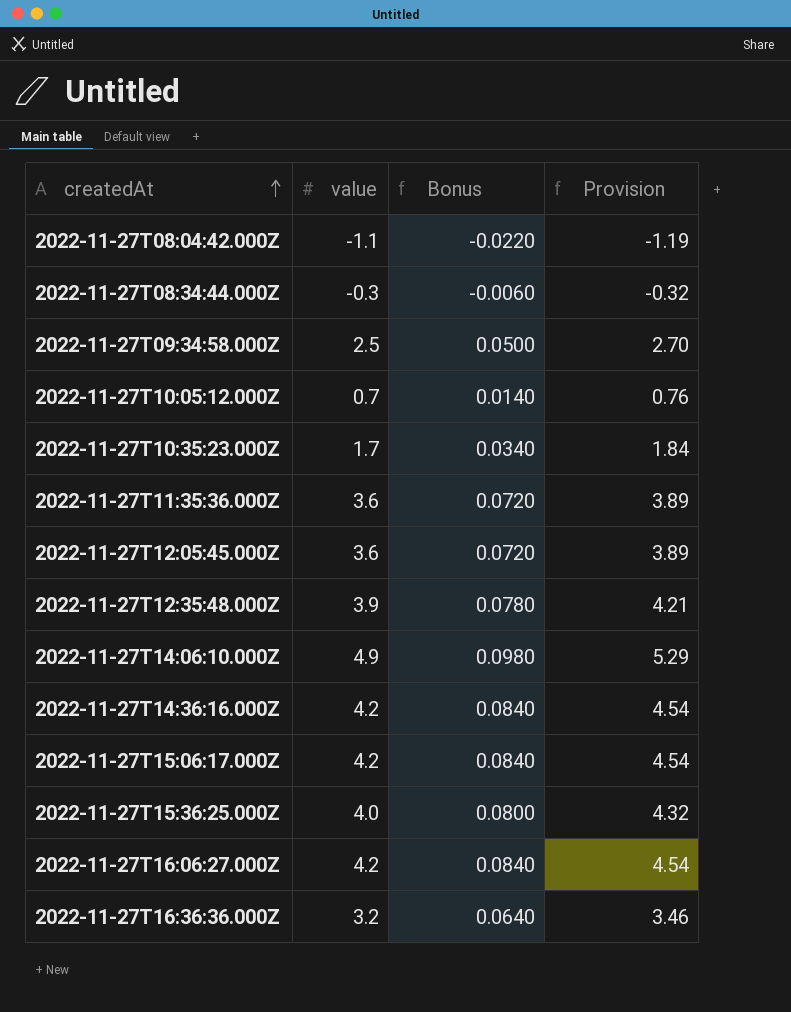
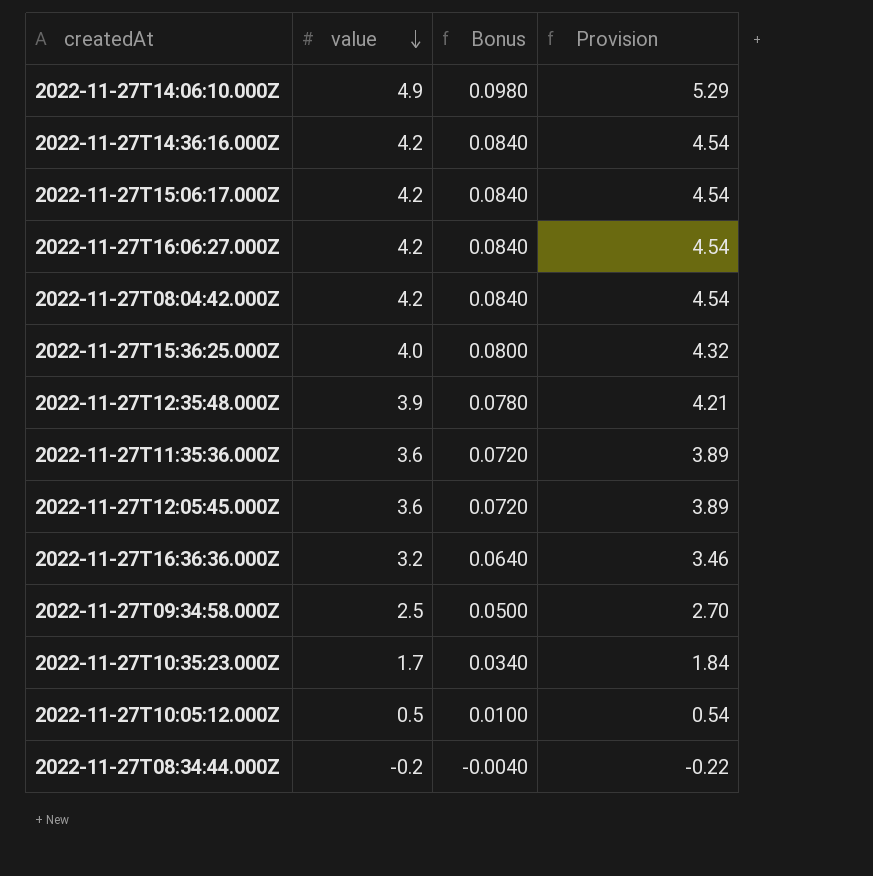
row order: createdAt ascending -> value descending
2022-11-27T08:04:42.000Z | value: -1.1 -> 4.2
2022-11-27T08:04:42.000Z | Bonus: -0.0220 -> 0.0840
2022-11-27T08:04:42.000Z | Provision: -1.19 -> 4.54
2022-11-27T10:05:12.000Z | value: 0.7 -> 0.5
2022-11-27T10:05:12.000Z | Bonus: 0.0140 -> 0.0100
2022-11-27T10:05:12.000Z | Provision: 0.76 -> 0.54
2022-11-27T08:34:44.000Z | value: -0.3 -> -0.2
2022-11-27T08:34:44.000Z | Bonus: -0.0060 -> -0.0040
2022-11-27T08:34:44.000Z | Provision: -0.32 -> -0.22

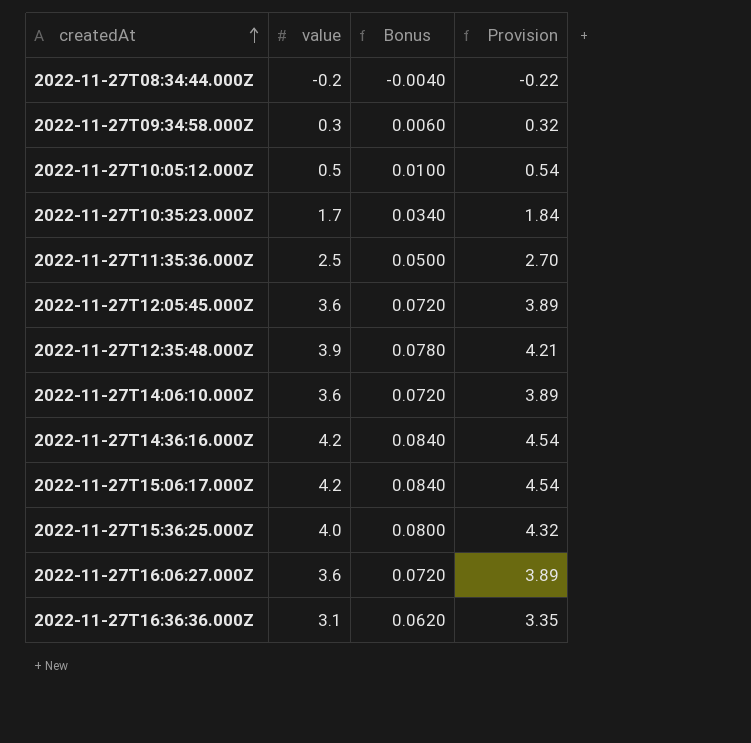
row order: value descending -> createdAt ascending
row 2022-11-27T08:04:42.000Z: 4.2 | 0.0840 | 4.54 -> none
2022-11-27T09:34:58.000Z | value: 2.5 -> 0.3
2022-11-27T09:34:58.000Z | Bonus: 0.0500 -> 0.0060
2022-11-27T09:34:58.000Z | Provision: 2.70 -> 0.32
2022-11-27T11:35:36.000Z | value: 3.6 -> 2.5
2022-11-27T11:35:36.000Z | Bonus: 0.0720 -> 0.0500
2022-11-27T11:35:36.000Z | Provision: 3.89 -> 2.70
2022-11-27T14:06:10.000Z | value: 4.9 -> 3.6
2022-11-27T14:06:10.000Z | Bonus: 0.0980 -> 0.0720
2022-11-27T14:06:10.000Z | Provision: 5.29 -> 3.89
2022-11-27T16:06:27.000Z | value: 4.2 -> 3.6
2022-11-27T16:06:27.000Z | Bonus: 0.0840 -> 0.0720
2022-11-27T16:06:27.000Z | Provision: 4.54 -> 3.89
2022-11-27T16:36:36.000Z | value: 3.2 -> 3.1
2022-11-27T16:36:36.000Z | Bonus: 0.0640 -> 0.0620
2022-11-27T16:36:36.000Z | Provision: 3.46 -> 3.35

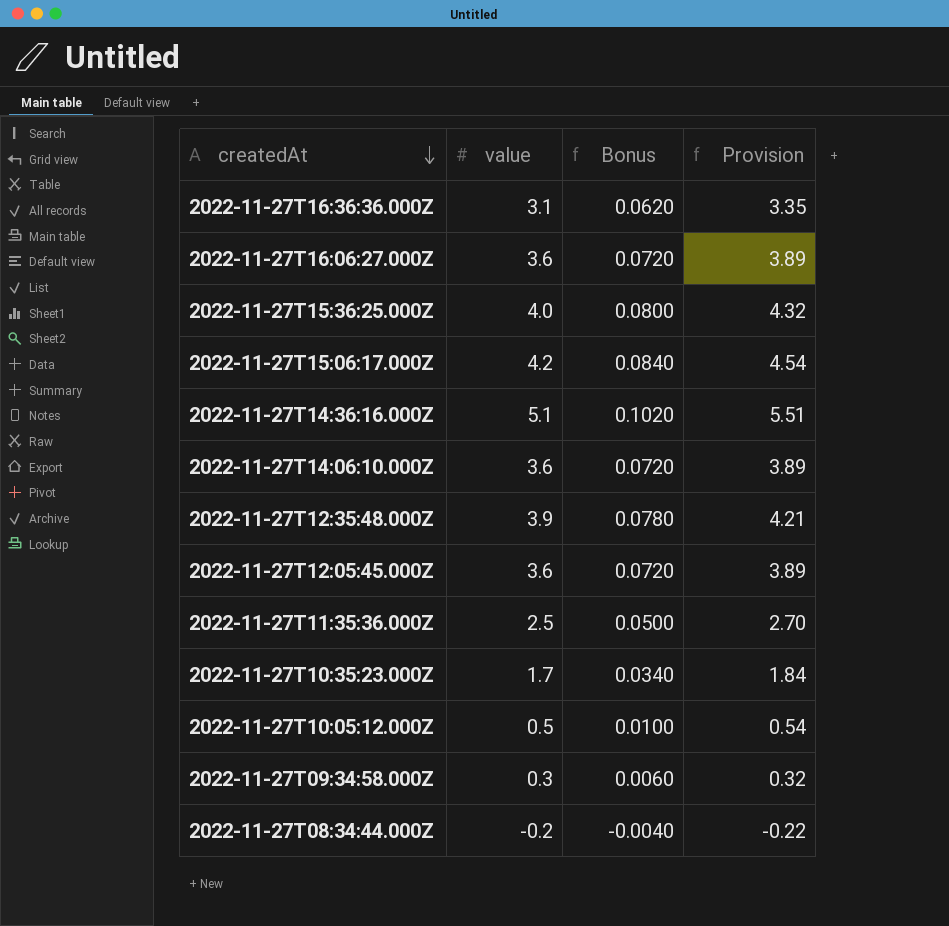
row order: createdAt ascending -> createdAt descending
2022-11-27T14:36:16.000Z | value: 4.2 -> 5.1
2022-11-27T14:36:16.000Z | Bonus: 0.0840 -> 0.1020
2022-11-27T14:36:16.000Z | Provision: 4.54 -> 5.51

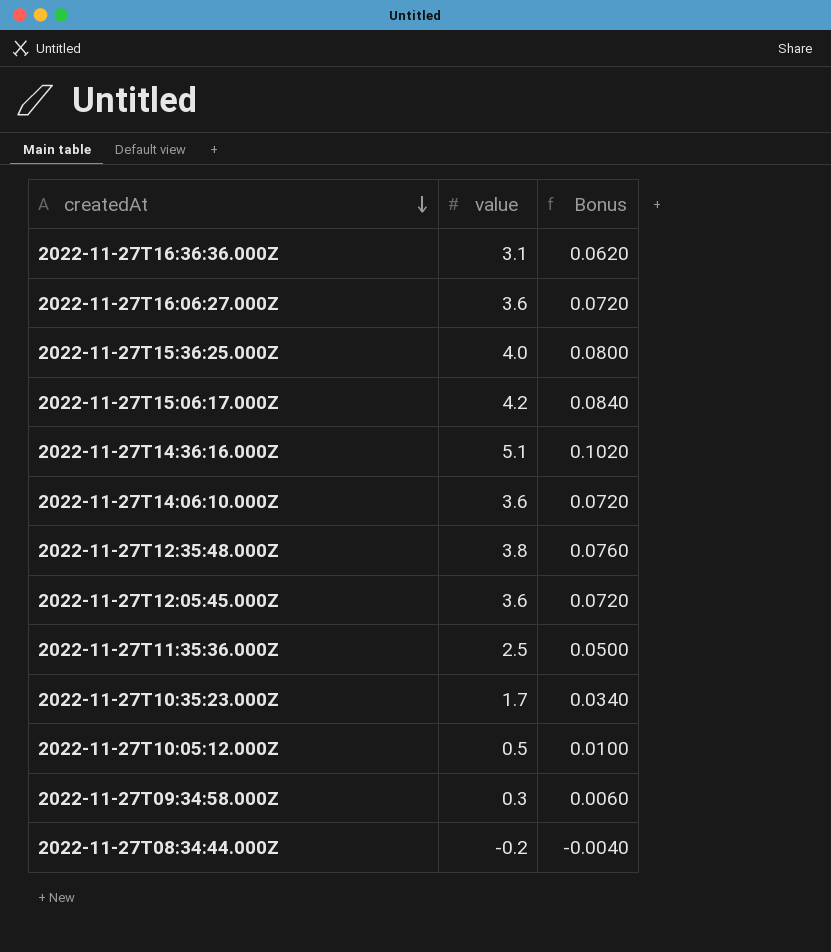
column Provision | formula: [value] * 1.08 -> none
2022-11-27T12:35:48.000Z | value: 3.9 -> 3.8
2022-11-27T12:35:48.000Z | Bonus: 0.0780 -> 0.0760

